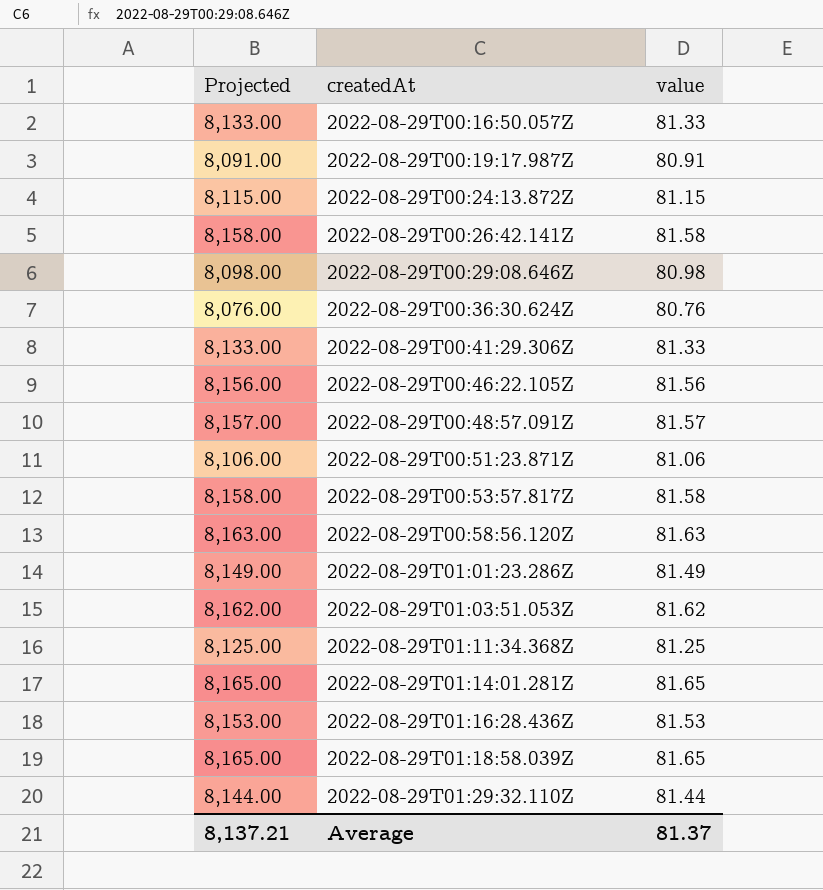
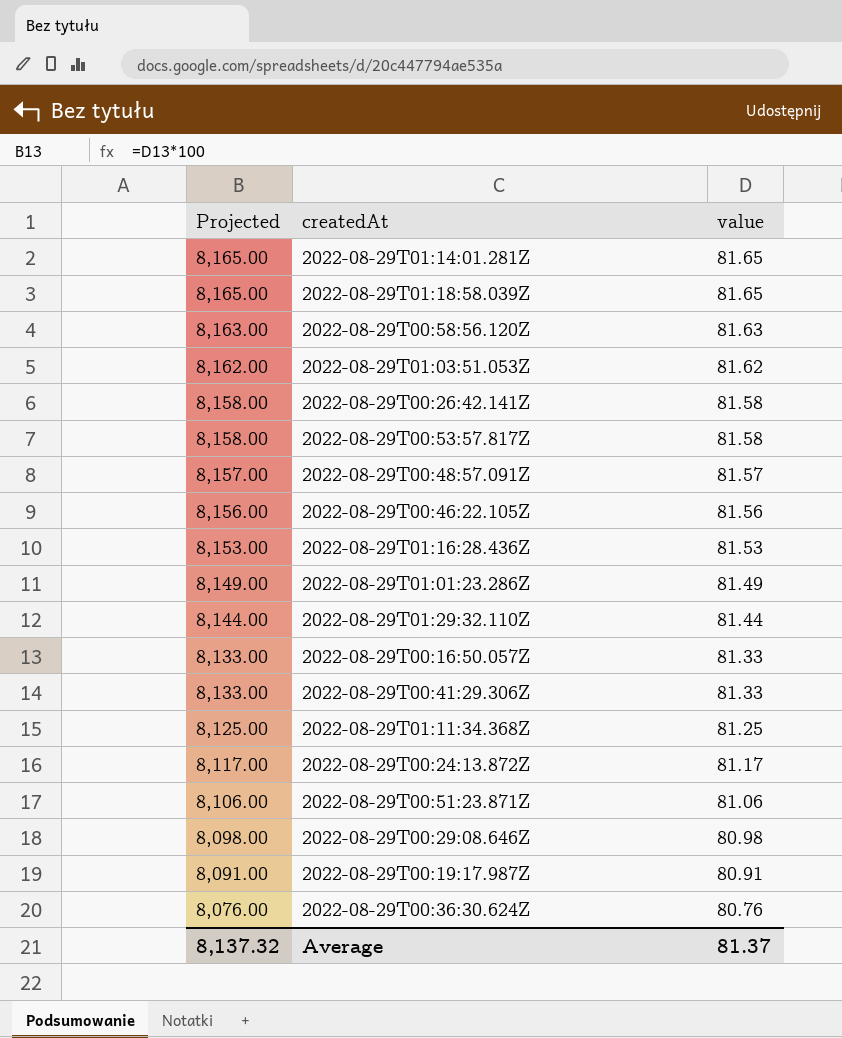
row order: createdAt ascending -> Projected descending
2022-08-29T00:24:13.872Z | Projected: 8,115.00 -> 8,117.00
2022-08-29T00:24:13.872Z | value: 81.15 -> 81.17
Average | Projected: 8,137.21 -> 8,137.32

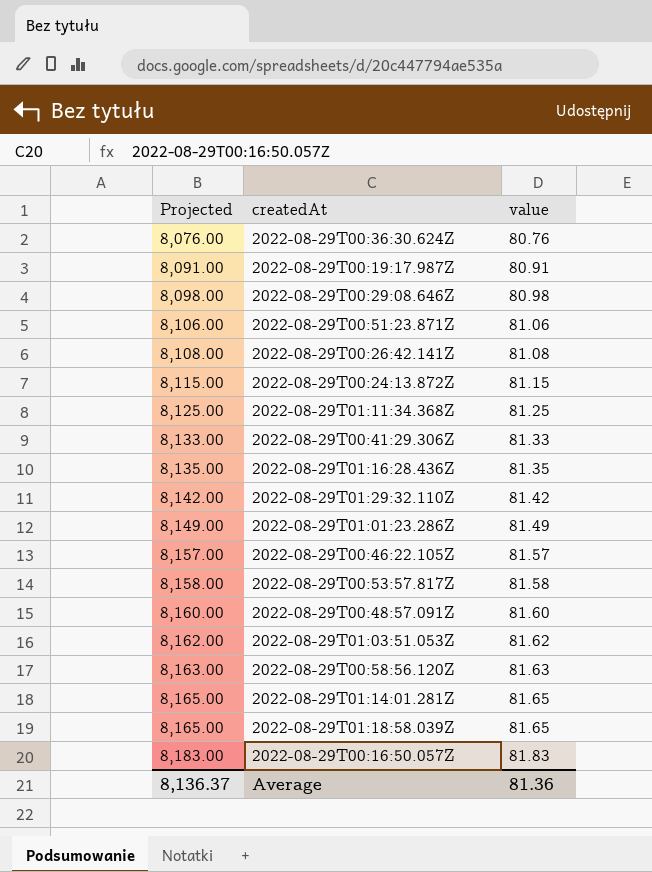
row order: Projected descending -> Projected ascending
2022-08-29T00:26:42.141Z | Projected: 8,158.00 -> 8,108.00
2022-08-29T00:26:42.141Z | value: 81.58 -> 81.08
2022-08-29T00:24:13.872Z | Projected: 8,117.00 -> 8,115.00
2022-08-29T00:24:13.872Z | value: 81.17 -> 81.15
2022-08-29T01:16:28.436Z | Projected: 8,153.00 -> 8,135.00
2022-08-29T01:16:28.436Z | value: 81.53 -> 81.35
2022-08-29T01:29:32.110Z | Projected: 8,144.00 -> 8,142.00
2022-08-29T01:29:32.110Z | value: 81.44 -> 81.42
2022-08-29T00:46:22.105Z | Projected: 8,156.00 -> 8,157.00
2022-08-29T00:46:22.105Z | value: 81.56 -> 81.57
2022-08-29T00:48:57.091Z | Projected: 8,157.00 -> 8,160.00
2022-08-29T00:48:57.091Z | value: 81.57 -> 81.60
2022-08-29T00:16:50.057Z | Projected: 8,133.00 -> 8,183.00
2022-08-29T00:16:50.057Z | value: 81.33 -> 81.83
Average | Projected: 8,137.32 -> 8,136.37
Average | value: 81.37 -> 81.36

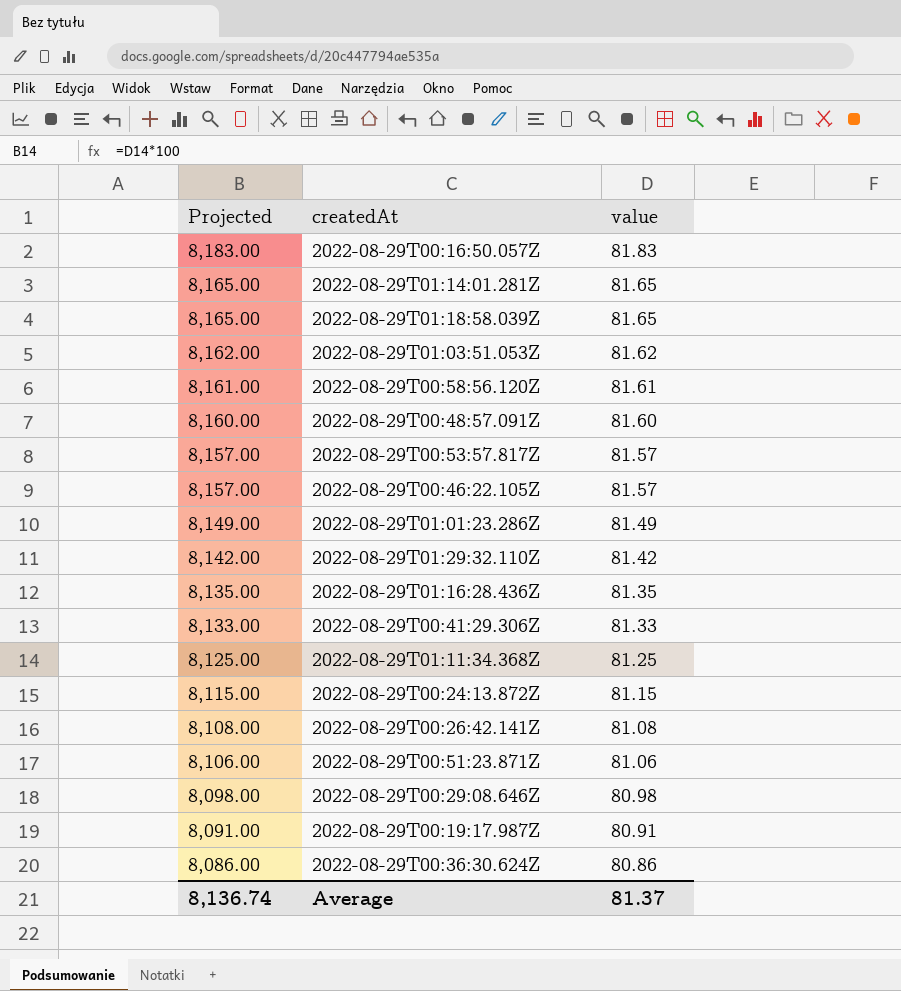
row order: Projected ascending -> Projected descending
2022-08-29T00:58:56.120Z | Projected: 8,163.00 -> 8,161.00
2022-08-29T00:58:56.120Z | value: 81.63 -> 81.61
2022-08-29T00:53:57.817Z | Projected: 8,158.00 -> 8,157.00
2022-08-29T00:53:57.817Z | value: 81.58 -> 81.57
2022-08-29T00:36:30.624Z | Projected: 8,076.00 -> 8,086.00
2022-08-29T00:36:30.624Z | value: 80.76 -> 80.86
Average | Projected: 8,136.37 -> 8,136.74
Average | value: 81.36 -> 81.37

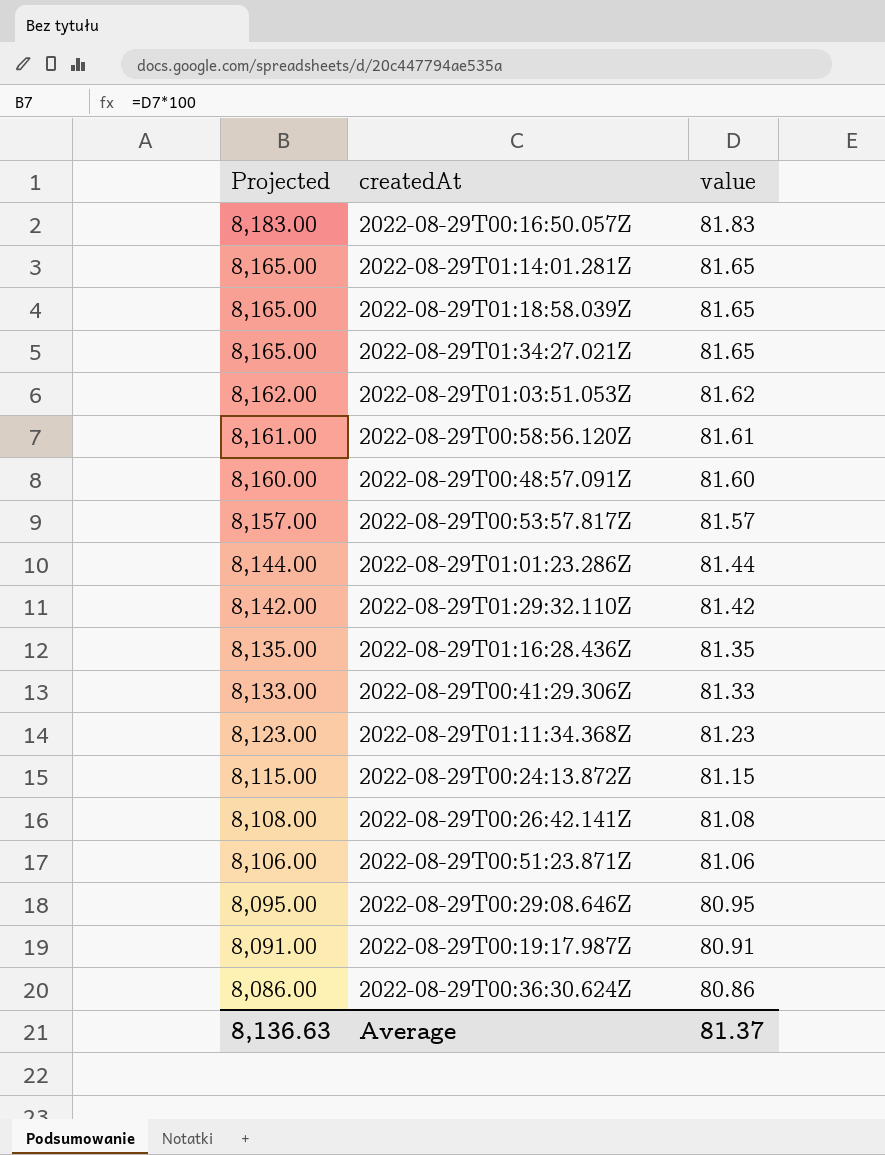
row 2022-08-29T00:46:22.105Z: 8,157.00 | 81.57 -> none
row 2022-08-29T01:34:27.021Z: none -> 8,165.00 | 81.65
2022-08-29T01:01:23.286Z | Projected: 8,149.00 -> 8,144.00
2022-08-29T01:01:23.286Z | value: 81.49 -> 81.44
2022-08-29T01:11:34.368Z | Projected: 8,125.00 -> 8,123.00
2022-08-29T01:11:34.368Z | value: 81.25 -> 81.23
2022-08-29T00:29:08.646Z | Projected: 8,098.00 -> 8,095.00
2022-08-29T00:29:08.646Z | value: 80.98 -> 80.95
Average | Projected: 8,136.74 -> 8,136.63

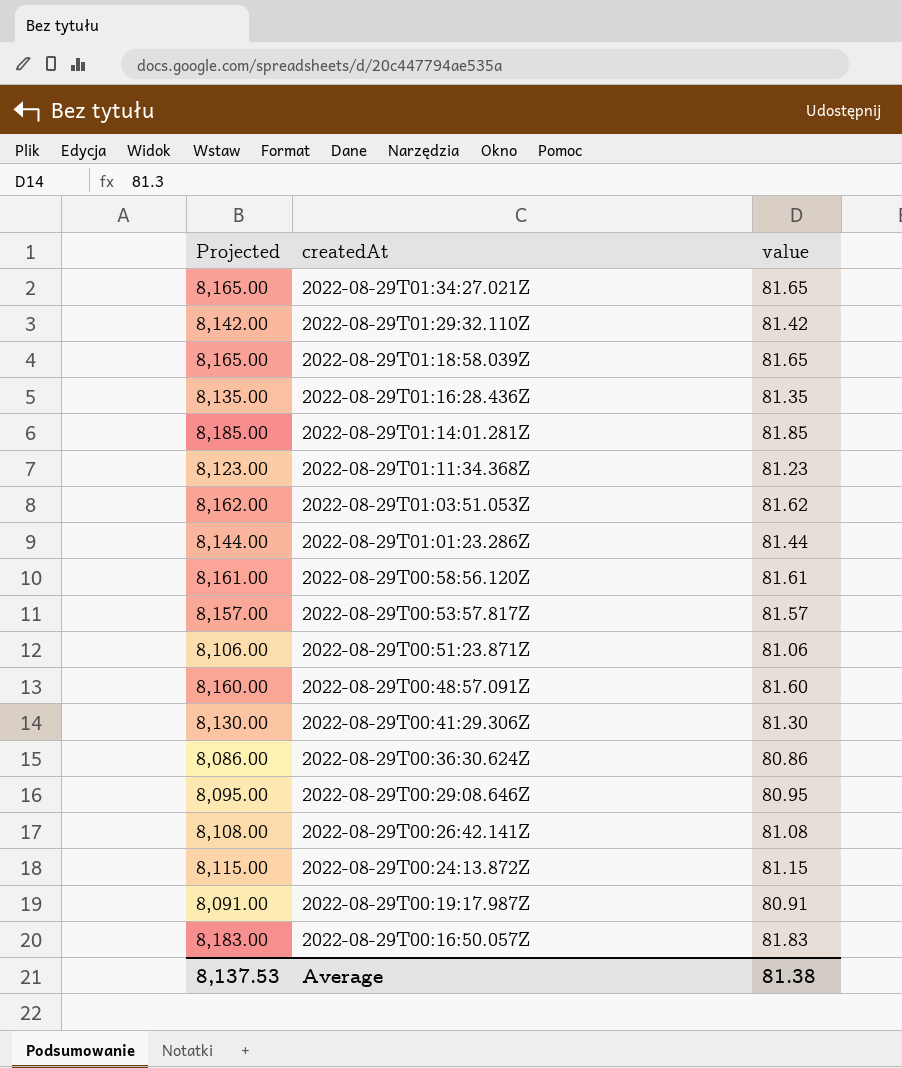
row order: Projected descending -> createdAt descending
2022-08-29T01:14:01.281Z | Projected: 8,165.00 -> 8,185.00
2022-08-29T01:14:01.281Z | value: 81.65 -> 81.85
2022-08-29T00:41:29.306Z | Projected: 8,133.00 -> 8,130.00
2022-08-29T00:41:29.306Z | value: 81.33 -> 81.30
Average | Projected: 8,136.63 -> 8,137.53
Average | value: 81.37 -> 81.38

